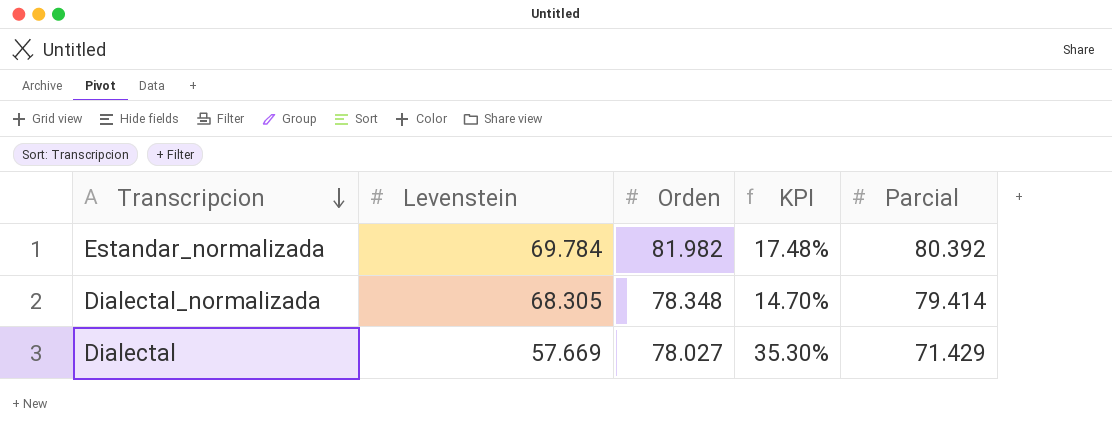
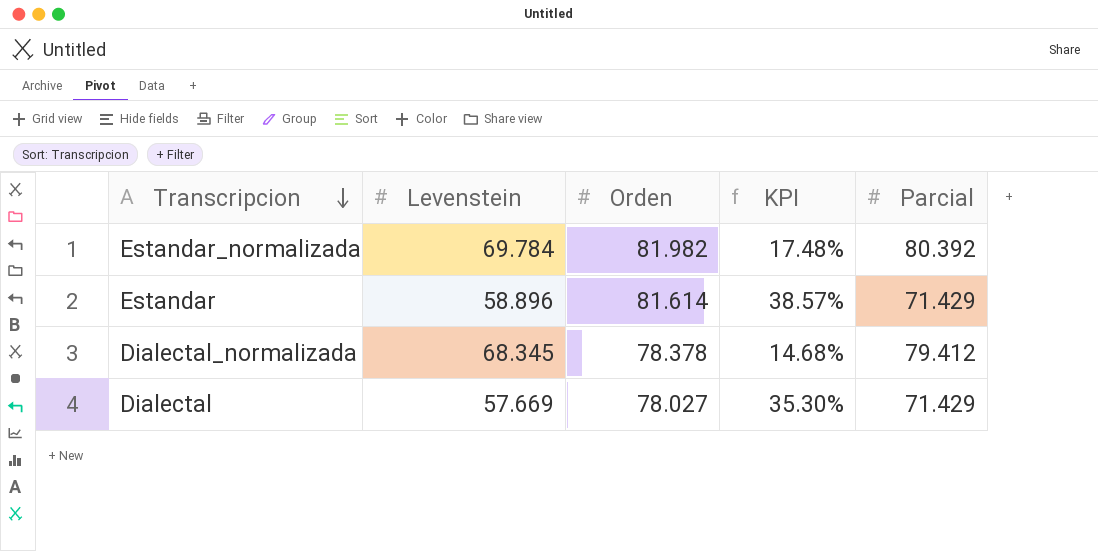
row Estandar: none -> 58.896 | 81.614 | 38.57% | 71.429
Dialectal_normalizada | Levenstein: 68.305 -> 68.345
Dialectal_normalizada | Orden: 78.348 -> 78.378
Dialectal_normalizada | KPI: 14.70% -> 14.68%
Dialectal_normalizada | Parcial: 79.414 -> 79.412

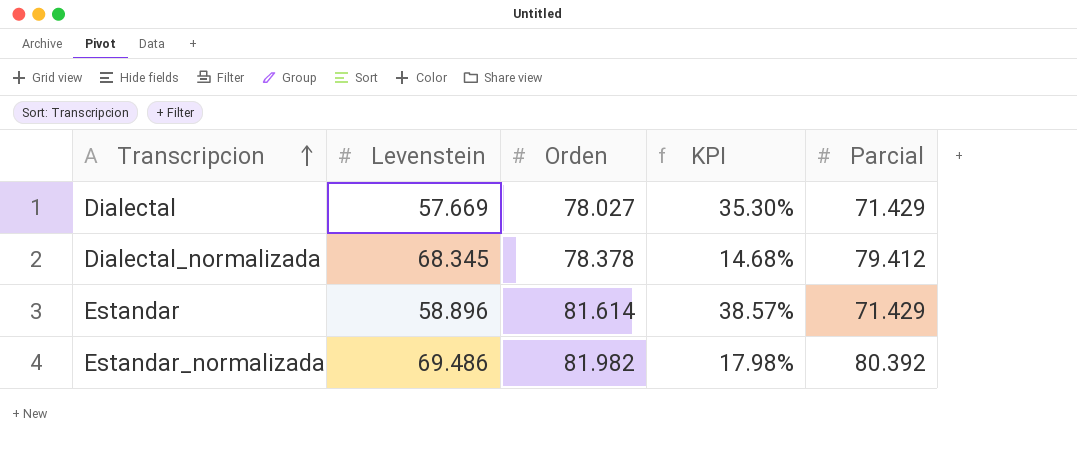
row order: Transcripcion descending -> Transcripcion ascending
Estandar_normalizada | Levenstein: 69.784 -> 69.486
Estandar_normalizada | KPI: 17.48% -> 17.98%

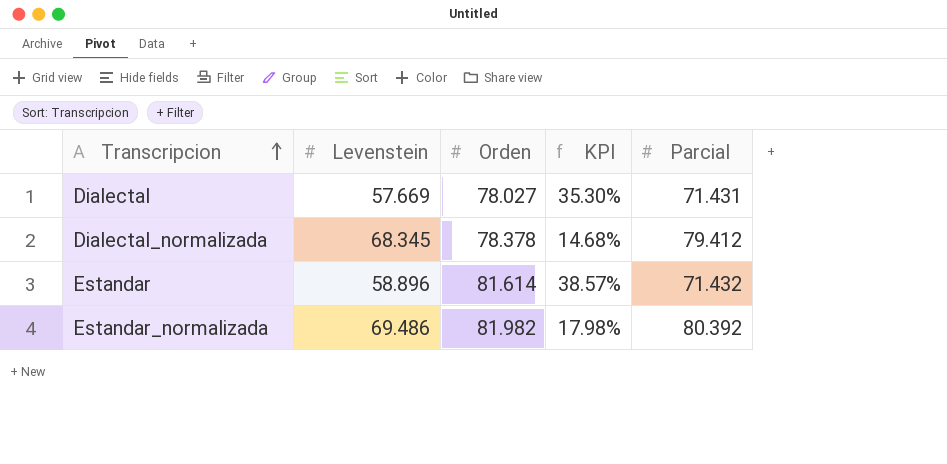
Dialectal | Parcial: 71.429 -> 71.431
Estandar | Parcial: 71.429 -> 71.432

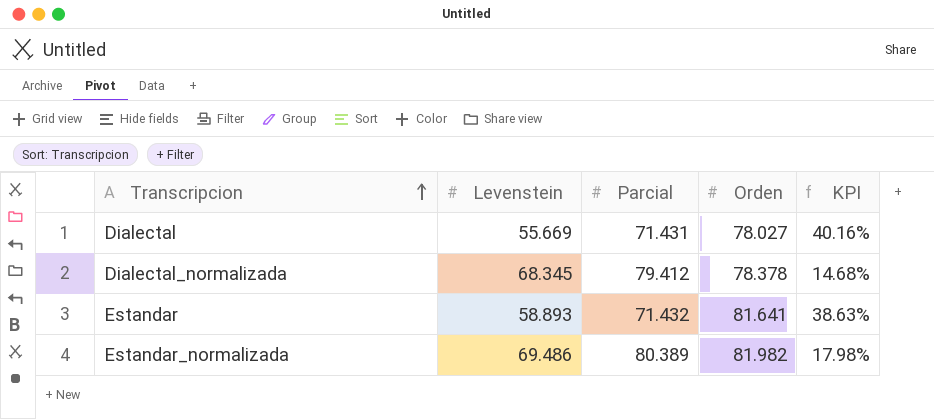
column Parcial | position: 5 -> 3
Dialectal | Levenstein: 57.669 -> 55.669
Dialectal | KPI: 35.30% -> 40.16%
Estandar | Levenstein: 58.896 -> 58.893
Estandar | Orden: 81.614 -> 81.641
Estandar | KPI: 38.57% -> 38.63%
Estandar_normalizada | Parcial: 80.392 -> 80.389

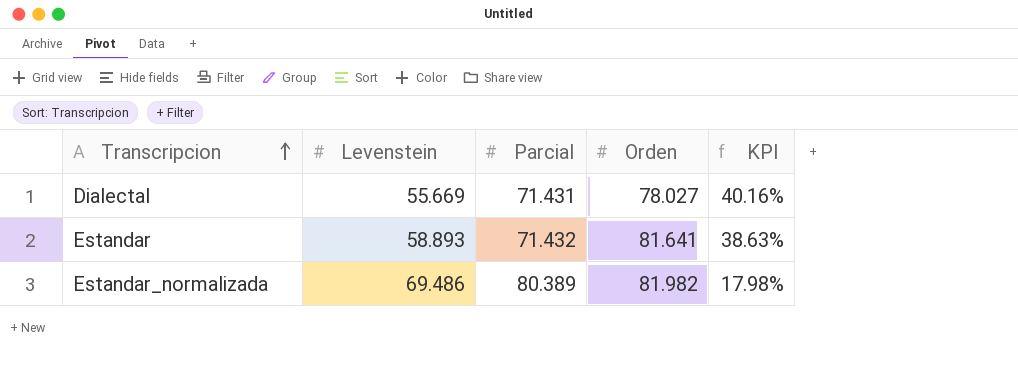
row Dialectal_normalizada: 68.345 | 79.412 | 78.378 | 14.68% -> none

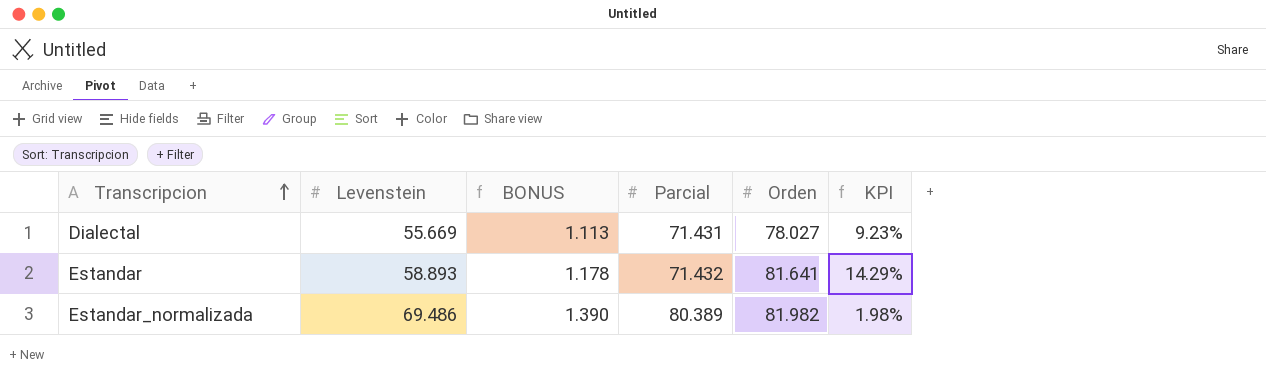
column BONUS | formula: none -> [Levenstein] * 0.02
column KPI | formula: ([Orden] - [Levenstein]) / [Levenstein] -> ([Orden] - [Parcial]) / [Parcial]

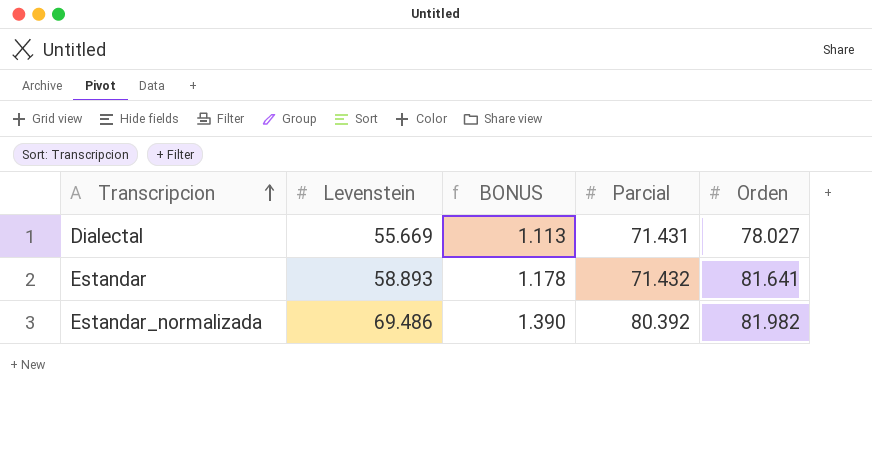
column KPI | formula: ([Orden] - [Parcial]) / [Parcial] -> none
Estandar_normalizada | Parcial: 80.389 -> 80.392

